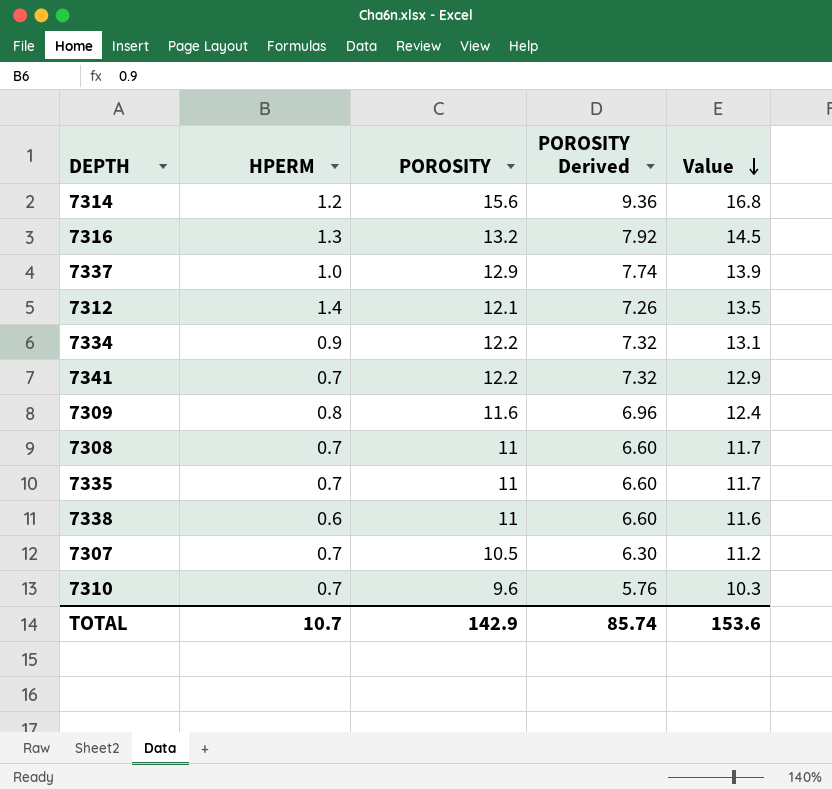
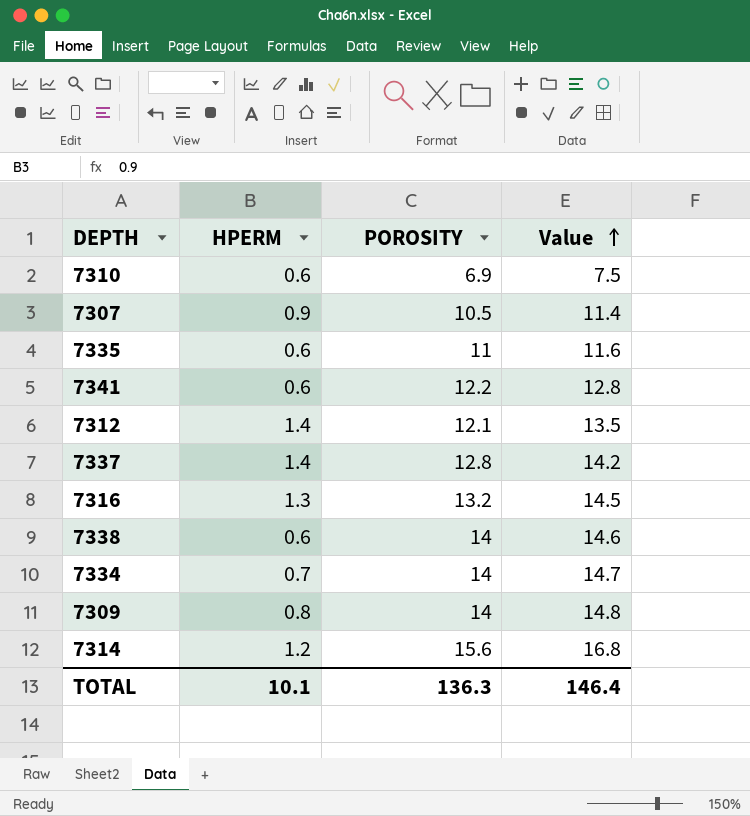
row order: Value descending -> Value ascending
column POROSITY Derived | formula: [POROSITY] * 0.6 -> none
row 7308: 0.7 | 11 | 6.60 | 11.7 -> none
7310 | HPERM: 0.7 -> 0.6
7310 | POROSITY: 9.6 -> 6.9
7310 | Value: 10.3 -> 7.5
7307 | HPERM: 0.7 -> 0.9
7307 | Value: 11.2 -> 11.4
7335 | HPERM: 0.7 -> 0.6
7335 | Value: 11.7 -> 11.6
7341 | HPERM: 0.7 -> 0.6
7341 | Value: 12.9 -> 12.8
7337 | HPERM: 1.0 -> 1.4
7337 | POROSITY: 12.9 -> 12.8
7337 | Value: 13.9 -> 14.2
7338 | POROSITY: 11 -> 14
7338 | Value: 11.6 -> 14.6
7334 | HPERM: 0.9 -> 0.7
7334 | POROSITY: 12.2 -> 14
7334 | Value: 13.1 -> 14.7
7309 | POROSITY: 11.6 -> 14
7309 | Value: 12.4 -> 14.8
TOTAL | HPERM: 10.7 -> 10.1
TOTAL | POROSITY: 142.9 -> 136.3
TOTAL | Value: 153.6 -> 146.4

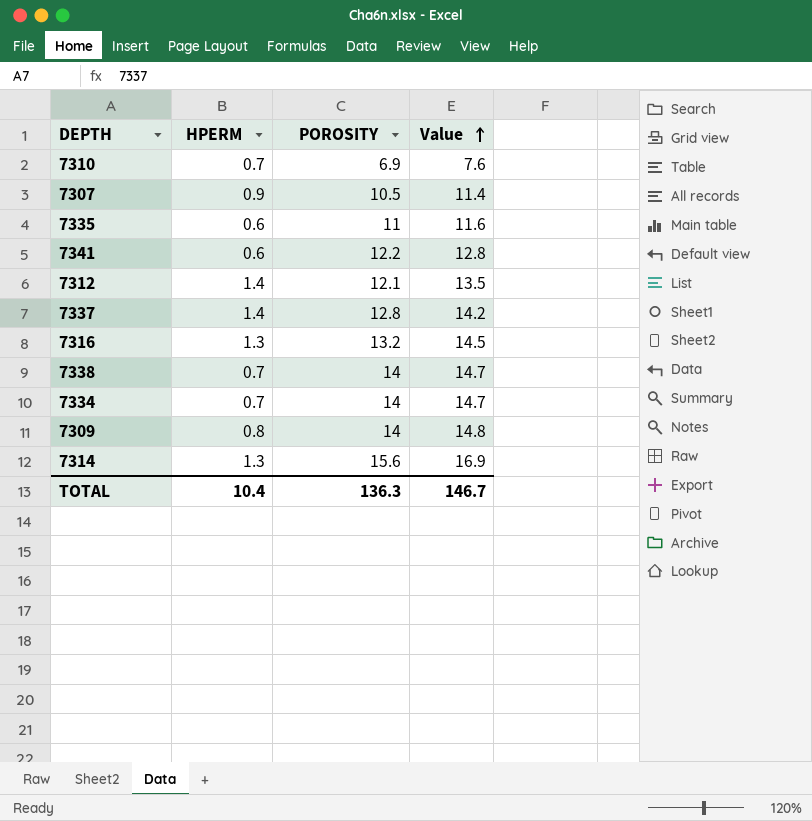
7310 | HPERM: 0.6 -> 0.7
7310 | Value: 7.5 -> 7.6
7338 | HPERM: 0.6 -> 0.7
7338 | Value: 14.6 -> 14.7
7314 | HPERM: 1.2 -> 1.3
7314 | Value: 16.8 -> 16.9
TOTAL | HPERM: 10.1 -> 10.4
TOTAL | Value: 146.4 -> 146.7

